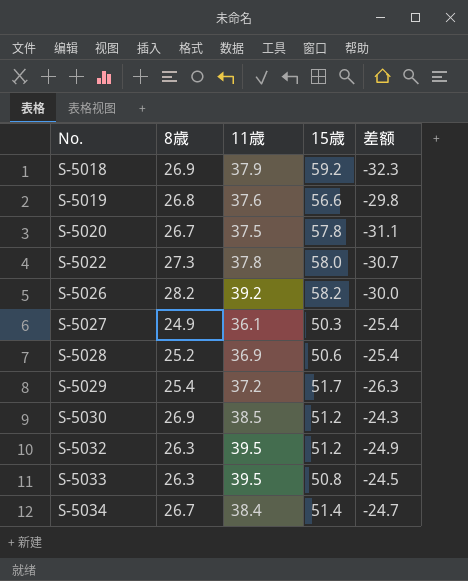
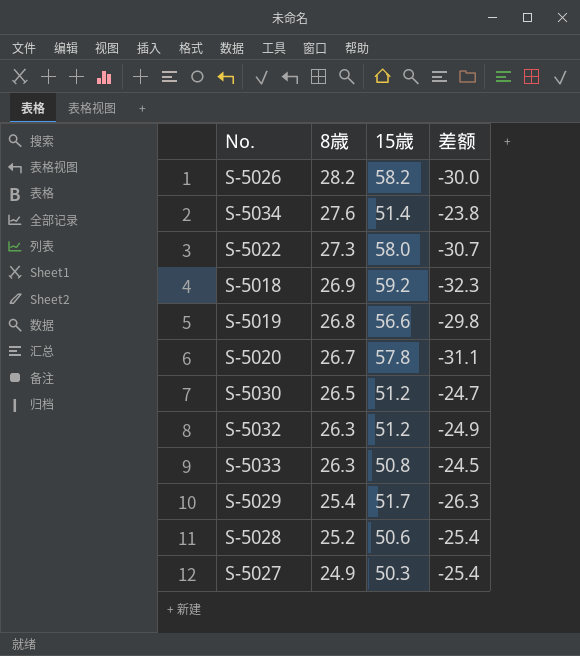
row order: No. ascending -> 8歳 descending
column 11歳 | position: 3 -> none
S-5034 | 8歳: 26.7 -> 27.6
S-5034 | 差额: -24.7 -> -23.8
S-5030 | 8歳: 26.9 -> 26.5
S-5030 | 差额: -24.3 -> -24.7

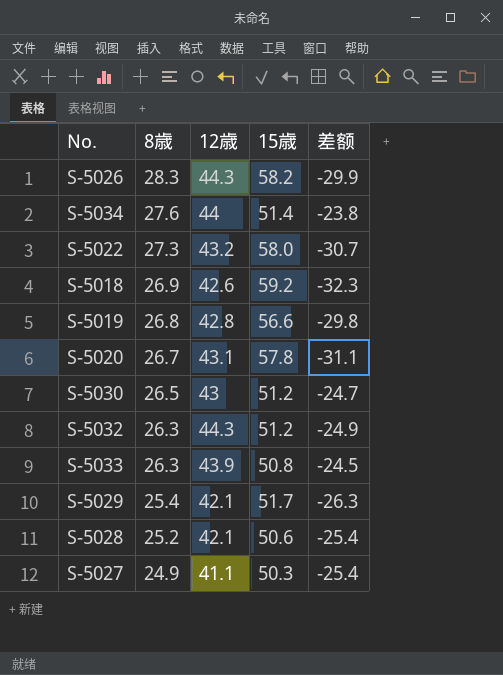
column 12歳 | position: none -> 3
S-5026 | 8歳: 28.2 -> 28.3
S-5026 | 差额: -30.0 -> -29.9

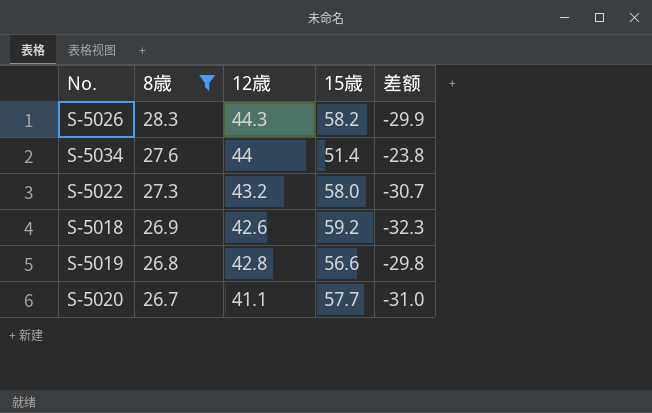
filter: none -> 8歳 >= 26.7
S-5020 | 12歳: 43.1 -> 41.1
S-5020 | 15歳: 57.8 -> 57.7
S-5020 | 差额: -31.1 -> -31.0

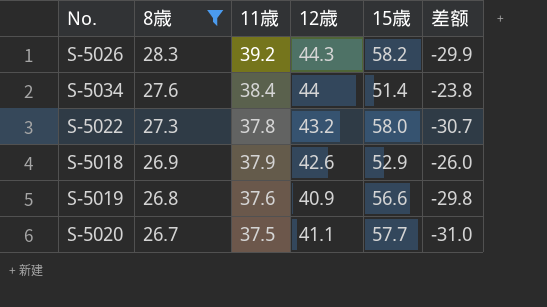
column 11歳 | position: none -> 3
S-5018 | 15歳: 59.2 -> 52.9
S-5018 | 差额: -32.3 -> -26.0
S-5019 | 12歳: 42.8 -> 40.9

